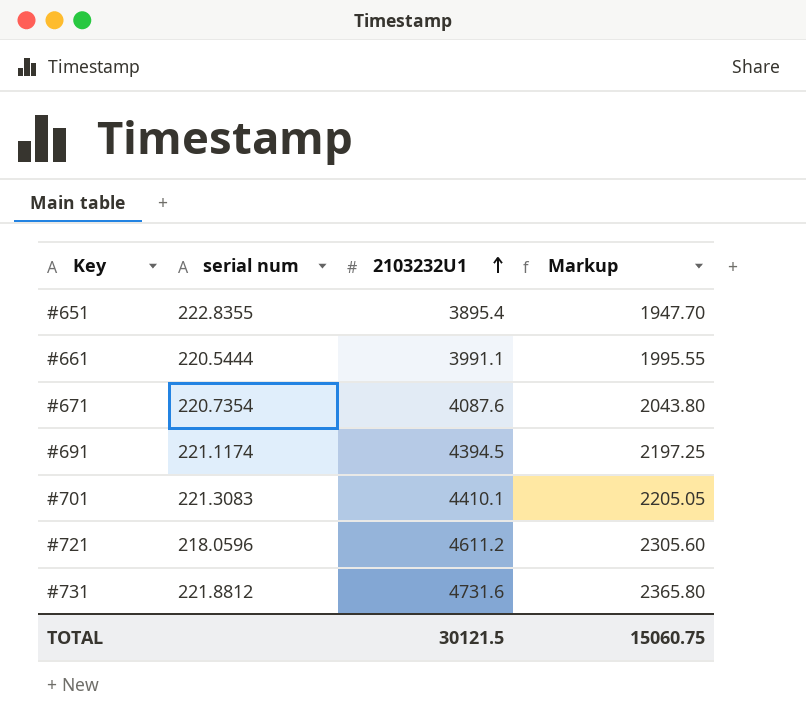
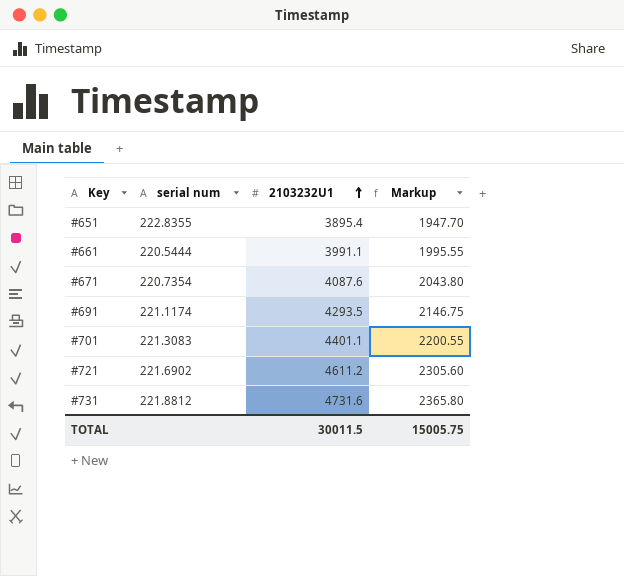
#691 | 2103232U1: 4394.5 -> 4293.5
#691 | Markup: 2197.25 -> 2146.75
#701 | 2103232U1: 4410.1 -> 4401.1
#701 | Markup: 2205.05 -> 2200.55
#721 | serial num: 218.0596 -> 221.6902
TOTAL | 2103232U1: 30121.5 -> 30011.5
TOTAL | Markup: 15060.75 -> 15005.75

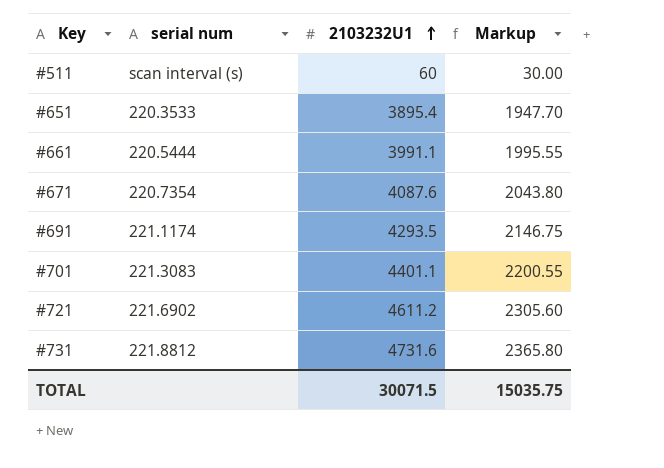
row #511: none -> scan interval (s) | 60 | 30.00
#651 | serial num: 222.8355 -> 220.3533
TOTAL | 2103232U1: 30011.5 -> 30071.5
TOTAL | Markup: 15005.75 -> 15035.75

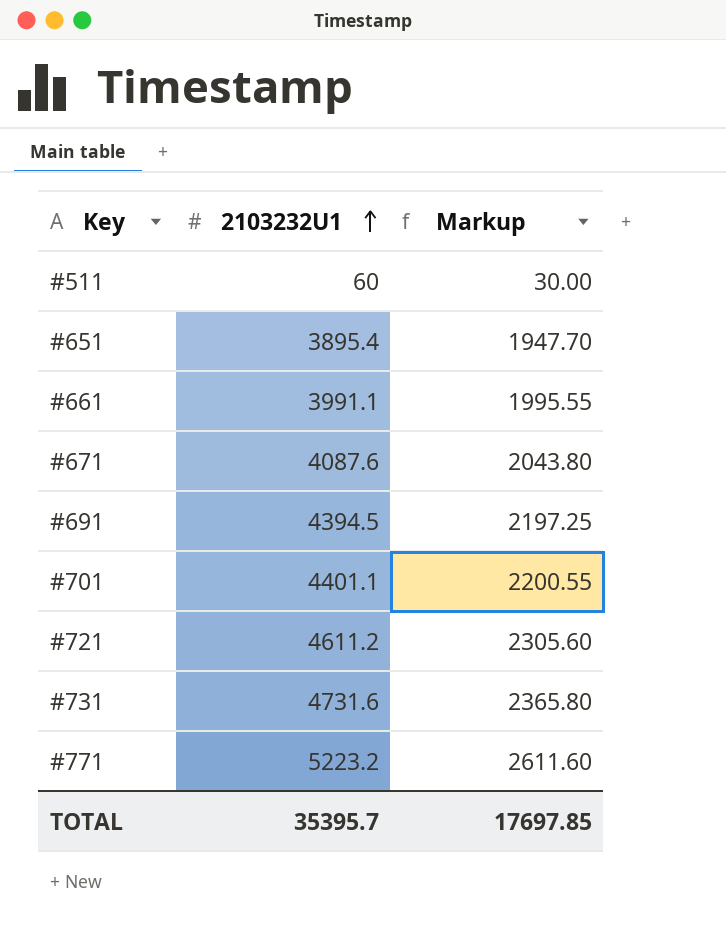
column serial num | position: 2 -> none
#691 | 2103232U1: 4293.5 -> 4394.5
#691 | Markup: 2146.75 -> 2197.25
row #771: none -> 5223.2 | 2611.60
TOTAL | 2103232U1: 30071.5 -> 35395.7
TOTAL | Markup: 15035.75 -> 17697.85

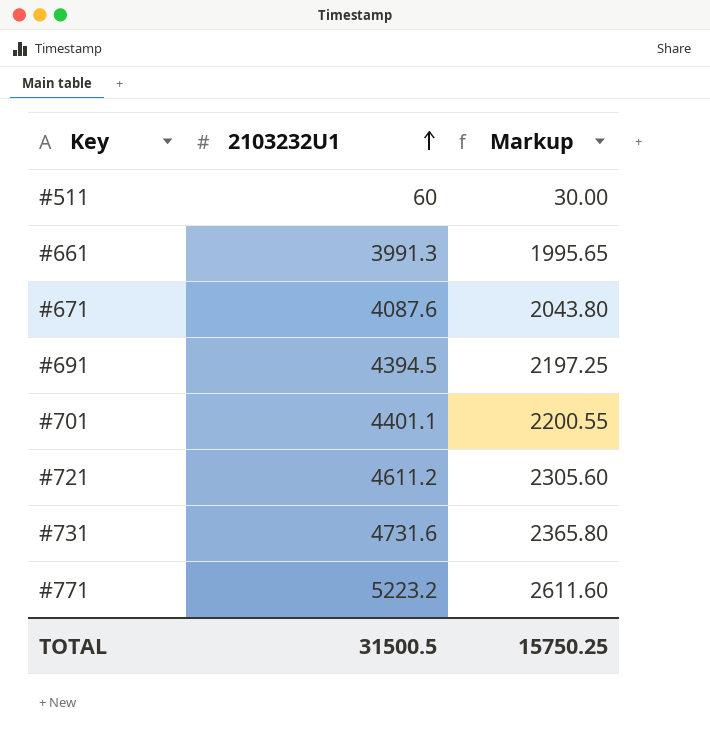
row #651: 3895.4 | 1947.70 -> none
#661 | 2103232U1: 3991.1 -> 3991.3
#661 | Markup: 1995.55 -> 1995.65
TOTAL | 2103232U1: 35395.7 -> 31500.5
TOTAL | Markup: 17697.85 -> 15750.25

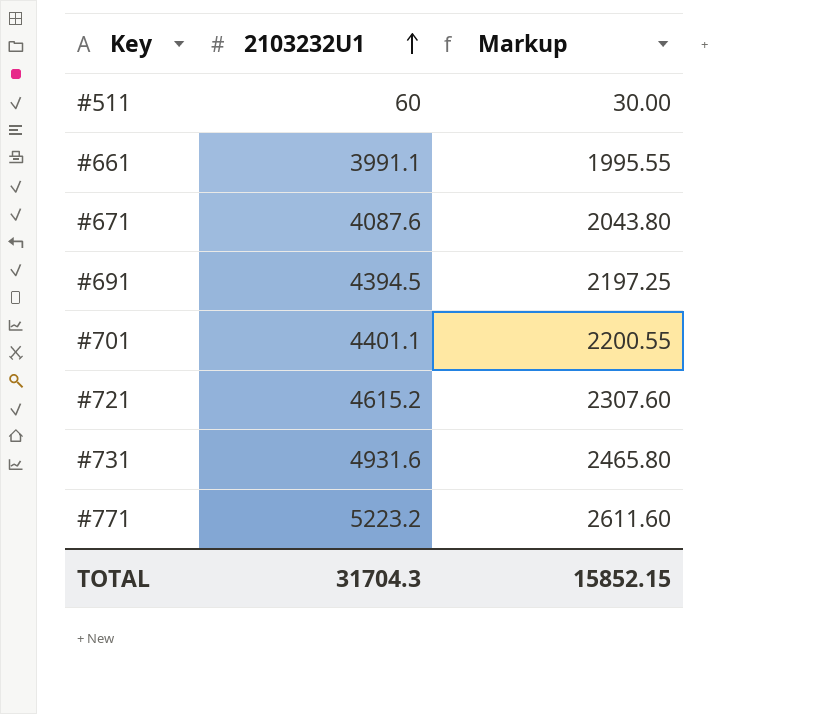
#661 | 2103232U1: 3991.3 -> 3991.1
#661 | Markup: 1995.65 -> 1995.55
#721 | 2103232U1: 4611.2 -> 4615.2
#721 | Markup: 2305.60 -> 2307.60
#731 | 2103232U1: 4731.6 -> 4931.6
#731 | Markup: 2365.80 -> 2465.80
TOTAL | 2103232U1: 31500.5 -> 31704.3
TOTAL | Markup: 15750.25 -> 15852.15

